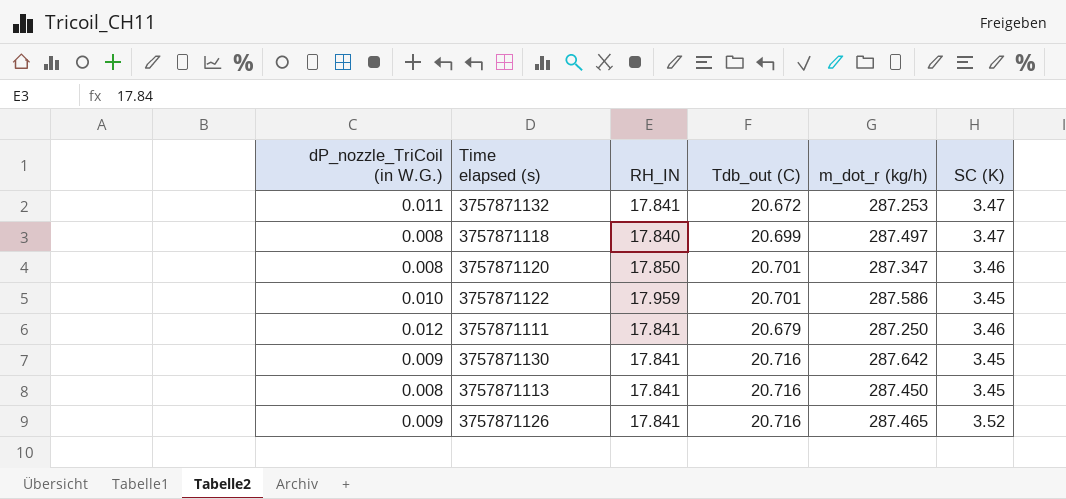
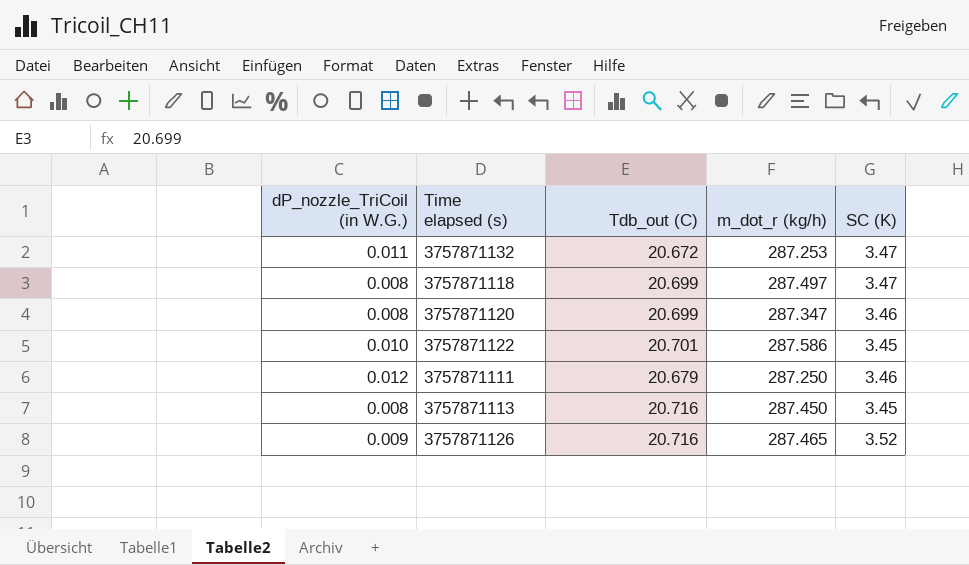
column RH_IN | position: 3 -> none
row 3757871130: 0.009 | 17.841 | 20.716 | 287.642 | 3.45 -> none
3757871120 | Tdb_out (C): 20.701 -> 20.699

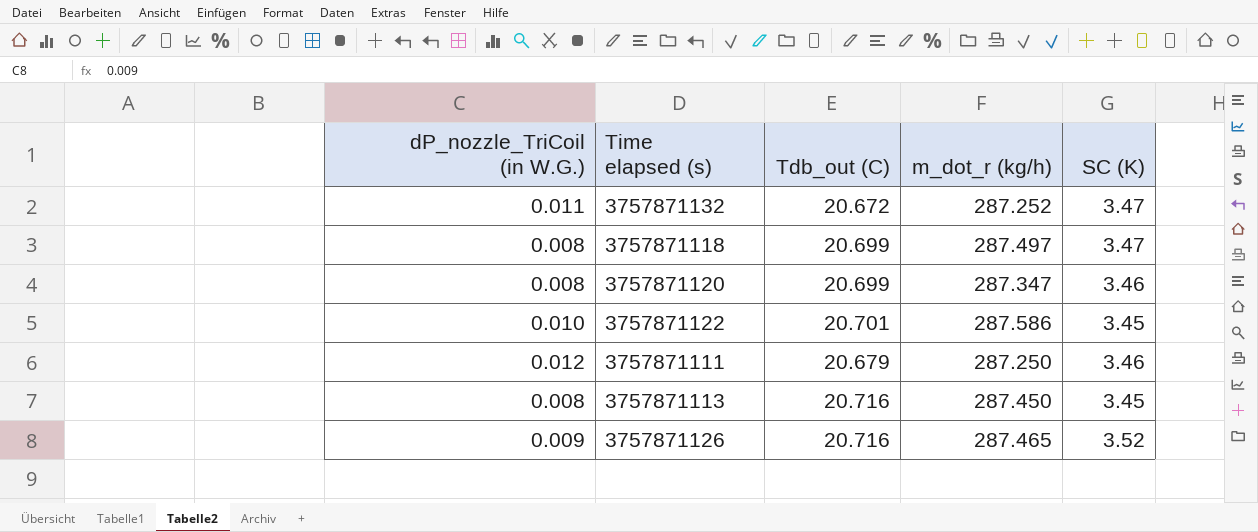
3757871132 | m_dot_r (kg/h): 287.253 -> 287.252

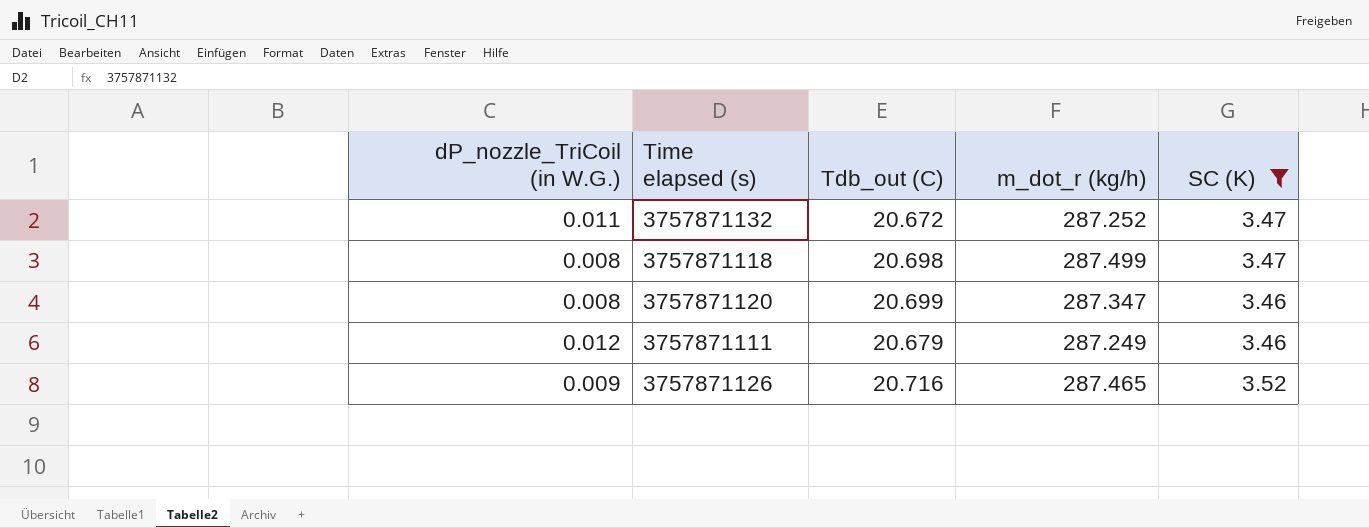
filter: none -> SC (K) != 3.45
3757871118 | Tdb_out (C): 20.699 -> 20.698
3757871118 | m_dot_r (kg/h): 287.497 -> 287.499
3757871111 | m_dot_r (kg/h): 287.250 -> 287.249

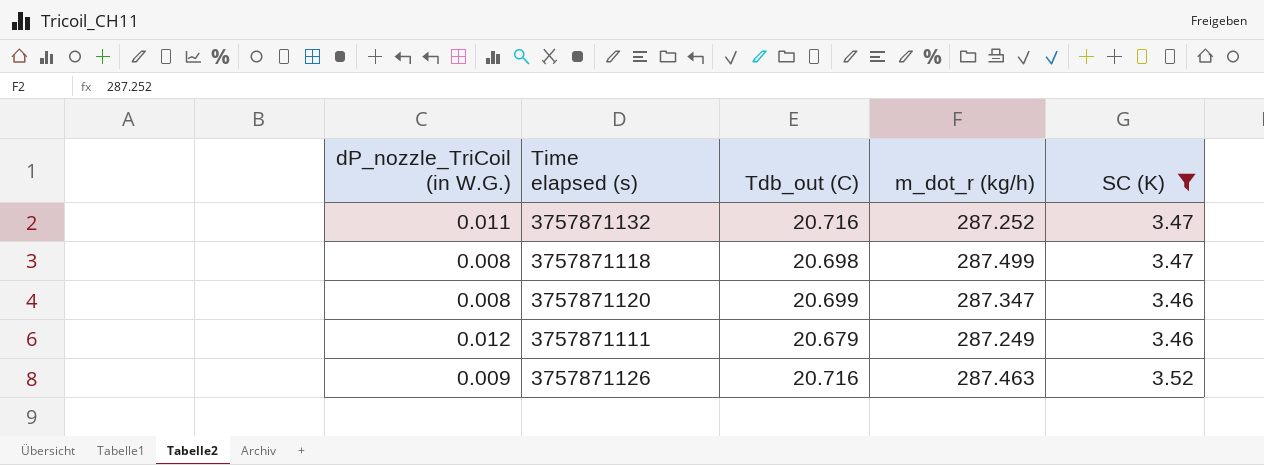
3757871132 | Tdb_out (C): 20.672 -> 20.716
3757871126 | m_dot_r (kg/h): 287.465 -> 287.463

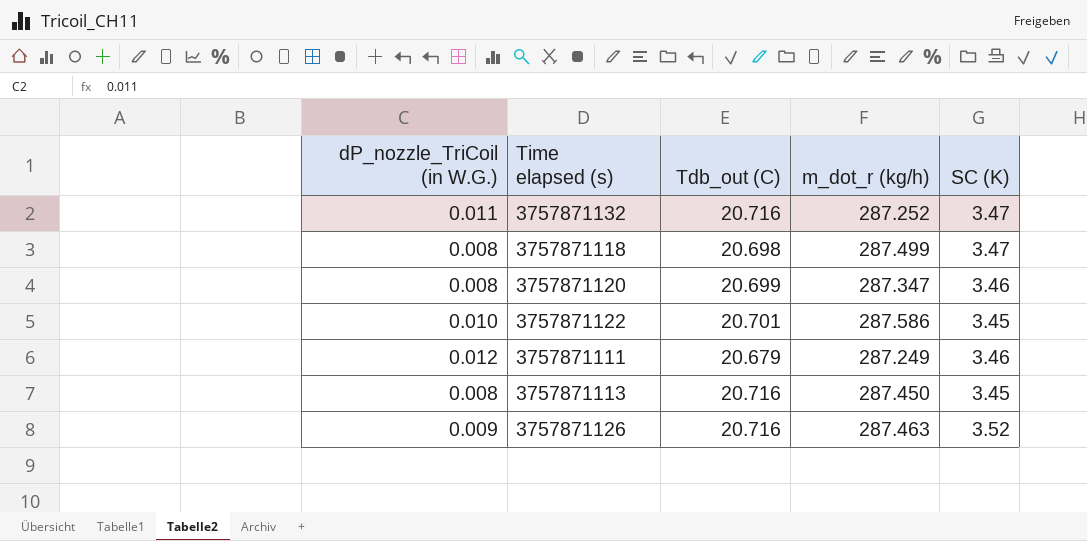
filter: SC (K) != 3.45 -> none

